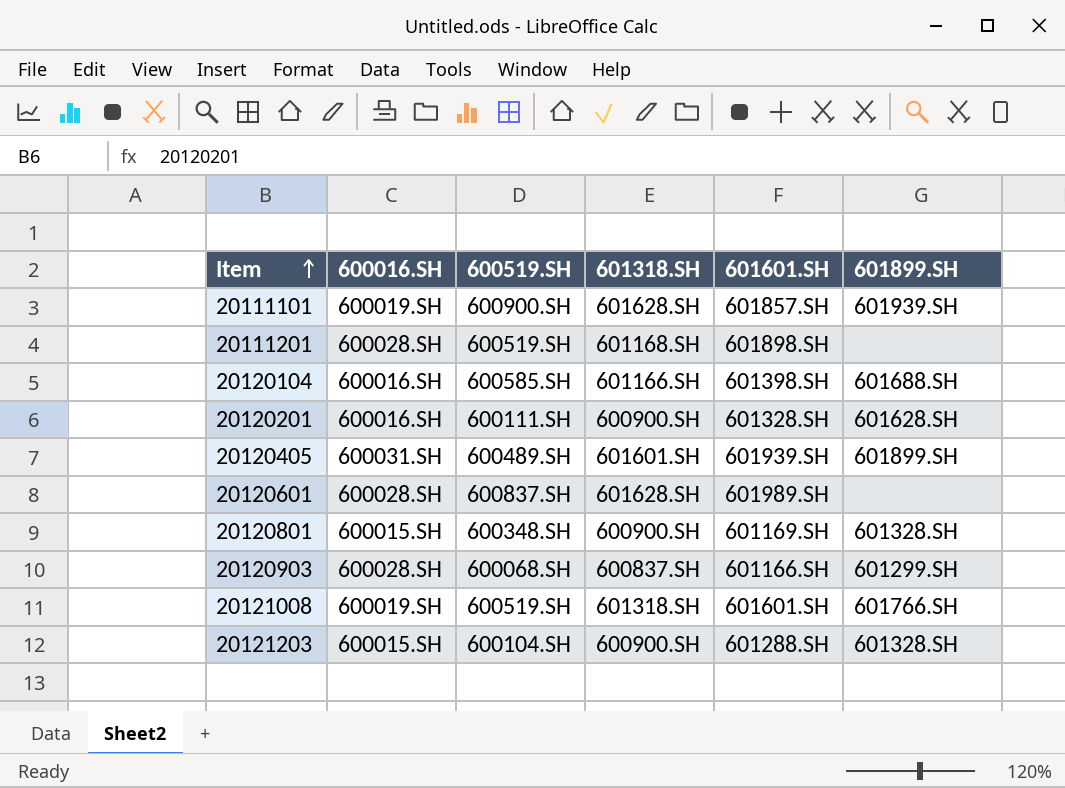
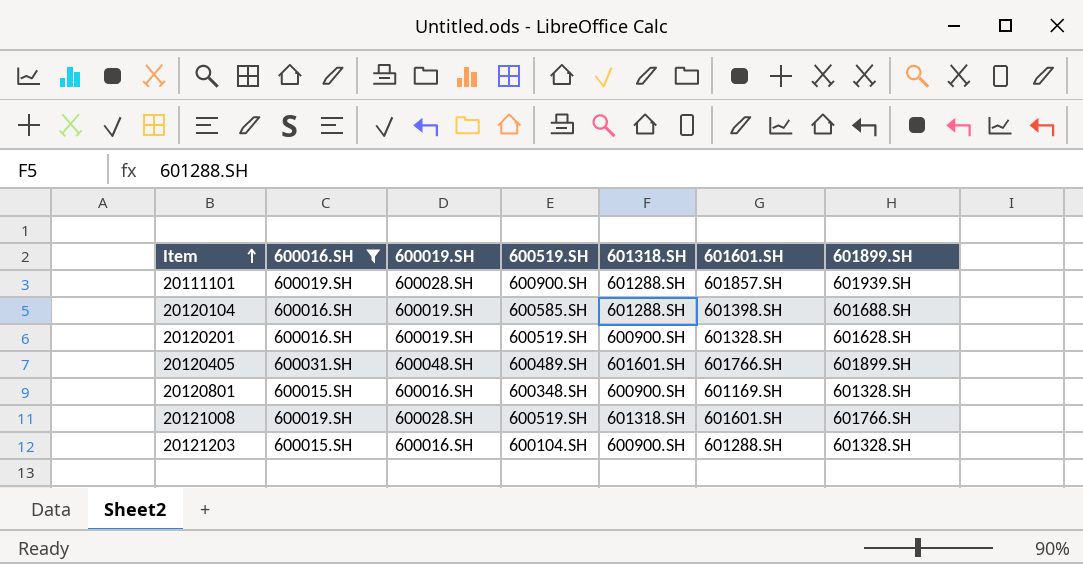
filter: none -> 600016.SH != 600028.SH
column 600019.SH | position: none -> 3
20111101 | 601318.SH: 601628.SH -> 601288.SH
20120104 | 601318.SH: 601166.SH -> 601288.SH
20120201 | 600519.SH: 600111.SH -> 600519.SH
20120405 | 601601.SH: 601939.SH -> 601766.SH

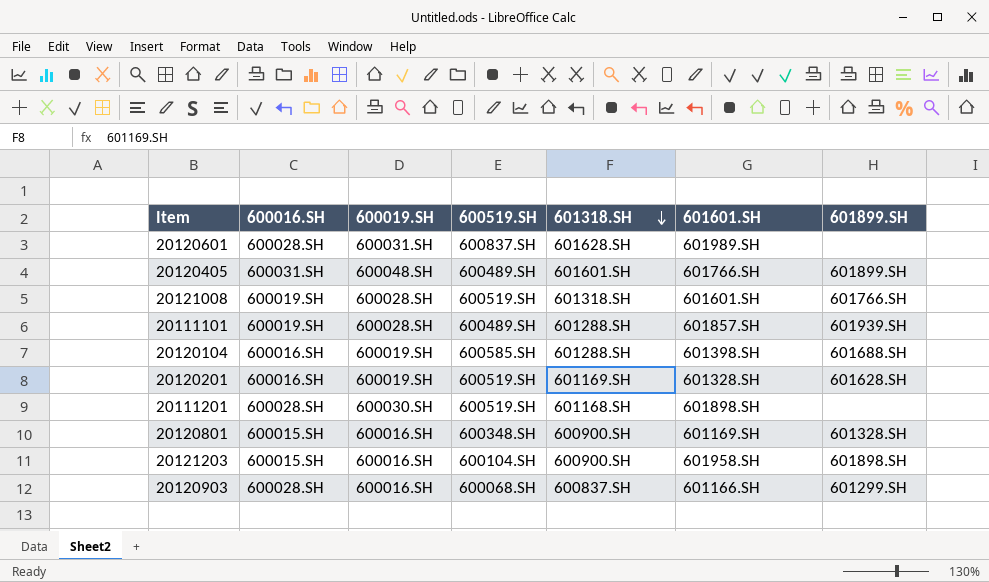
filter: 600016.SH != 600028.SH -> none
row order: Item ascending -> 601318.SH descending
20111101 | 600519.SH: 600900.SH -> 600489.SH
20120201 | 601318.SH: 600900.SH -> 601169.SH
20121203 | 601601.SH: 601288.SH -> 601958.SH
20121203 | 601899.SH: 601328.SH -> 601898.SH

